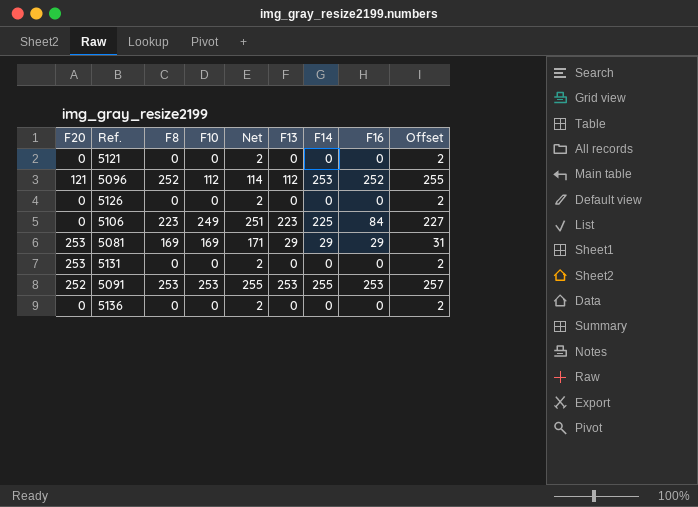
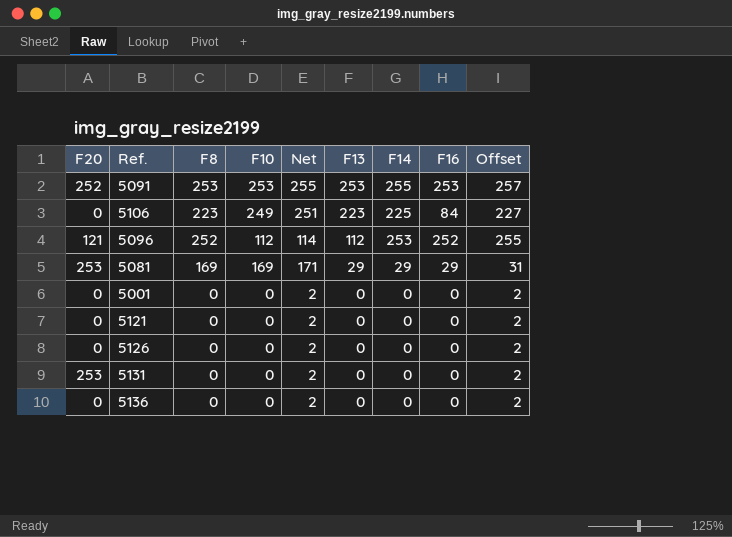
row order: none -> F13 descending
row 5001: none -> 0 | 0 | 0 | 2 | 0 | 0 | 0 | 2

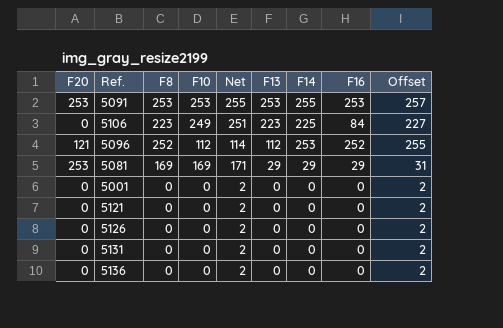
5091 | F20: 252 -> 253
5131 | F20: 253 -> 0

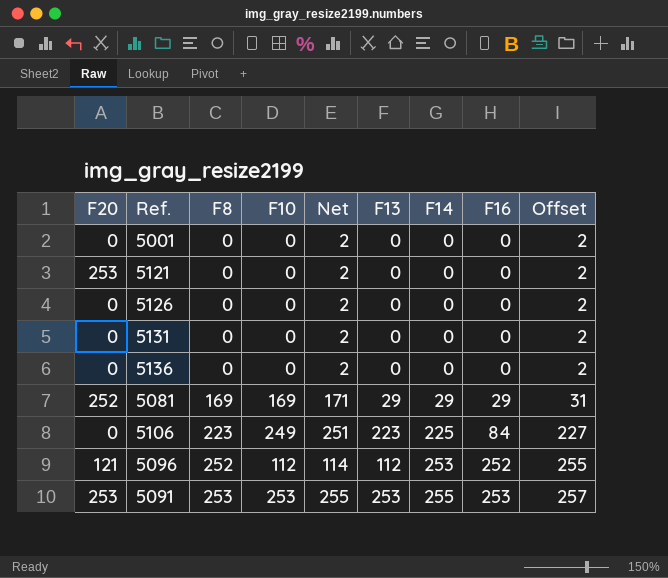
row order: F13 descending -> F8 ascending
5121 | F20: 0 -> 253
5081 | F20: 253 -> 252

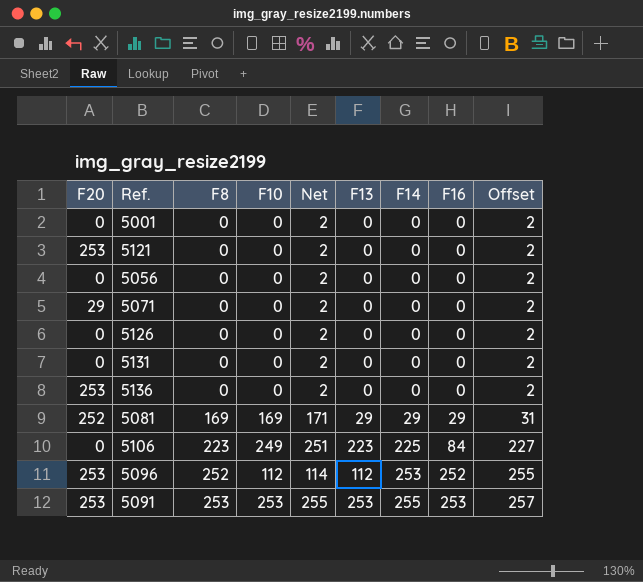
row 5056: none -> 0 | 0 | 0 | 2 | 0 | 0 | 0 | 2
row 5071: none -> 29 | 0 | 0 | 2 | 0 | 0 | 0 | 2
5136 | F20: 0 -> 253
5096 | F20: 121 -> 253

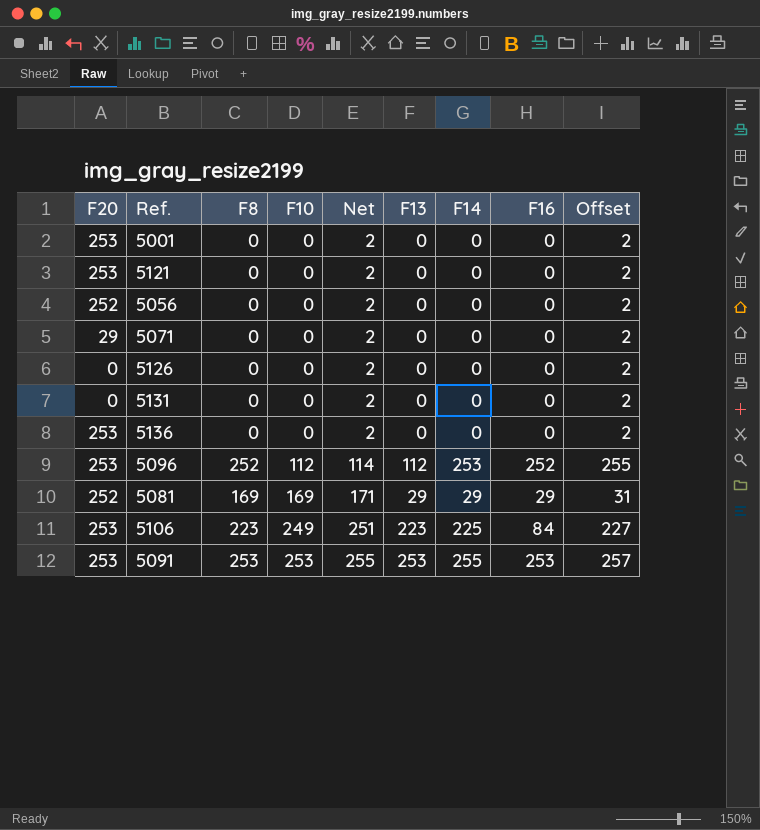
row order: F8 ascending -> F10 ascending
5001 | F20: 0 -> 253
5056 | F20: 0 -> 252
5106 | F20: 0 -> 253

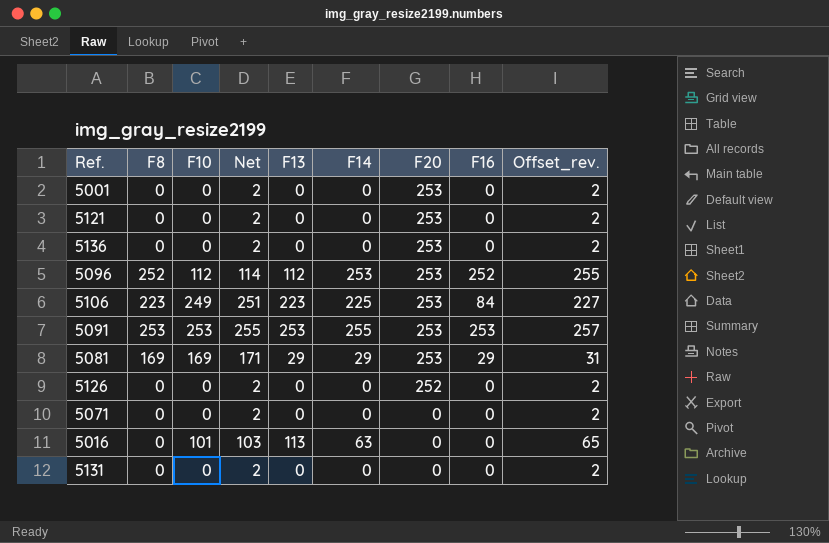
row order: F10 ascending -> F20 descending
column F20 | position: 1 -> 7
column name: Offset -> Offset_rev.
row 5056: 252 | 0 | 0 | 2 | 0 | 0 | 0 | 2 -> none
5081 | F20: 252 -> 253
5126 | F20: 0 -> 252
5071 | F20: 29 -> 0
row 5016: none -> 0 | 101 | 103 | 113 | 63 | 0 | 0 | 65

